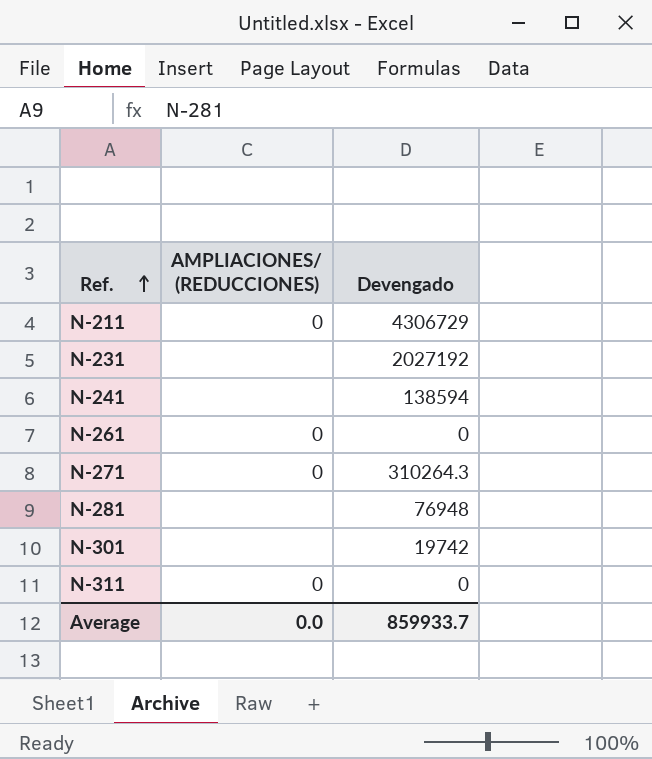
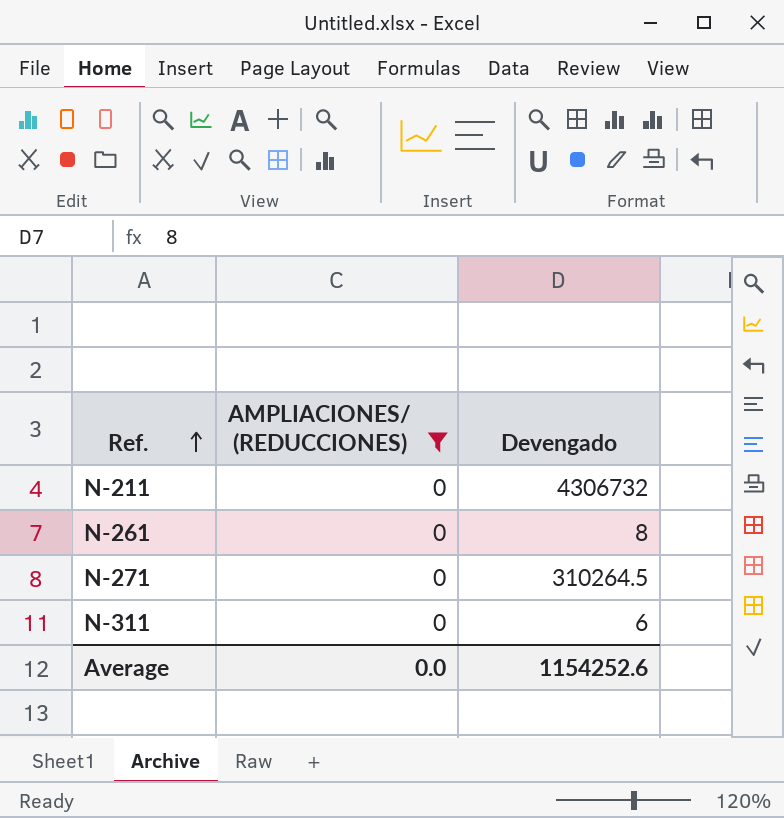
filter: none -> AMPLIACIONES/ (REDUCCIONES) = 0
N-211 | Devengado: 4306729 -> 4306732
N-261 | Devengado: 0 -> 8
N-271 | Devengado: 310264.3 -> 310264.5
N-311 | Devengado: 0 -> 6
Average | Devengado: 859933.7 -> 1154252.6

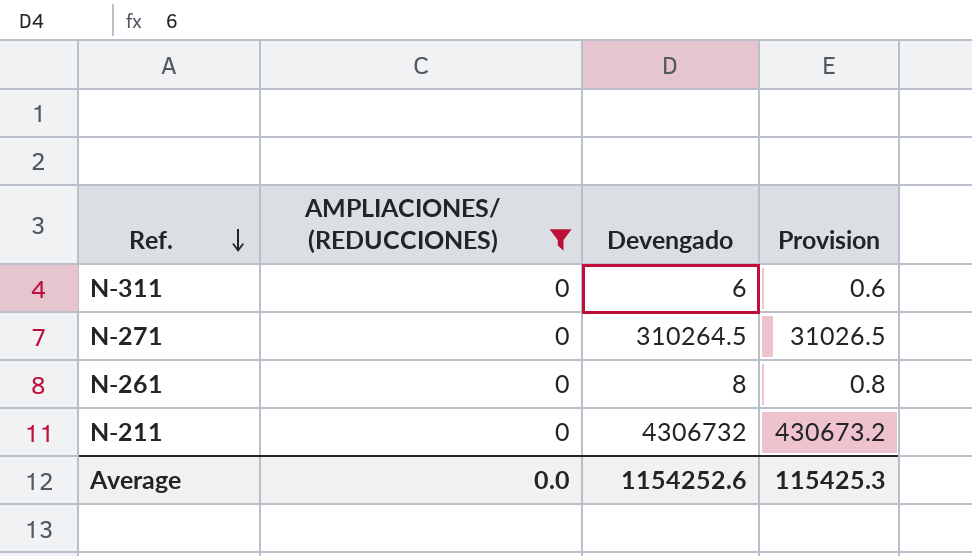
row order: Ref. ascending -> Ref. descending
column Provision | formula: none -> [Devengado] * 0.1

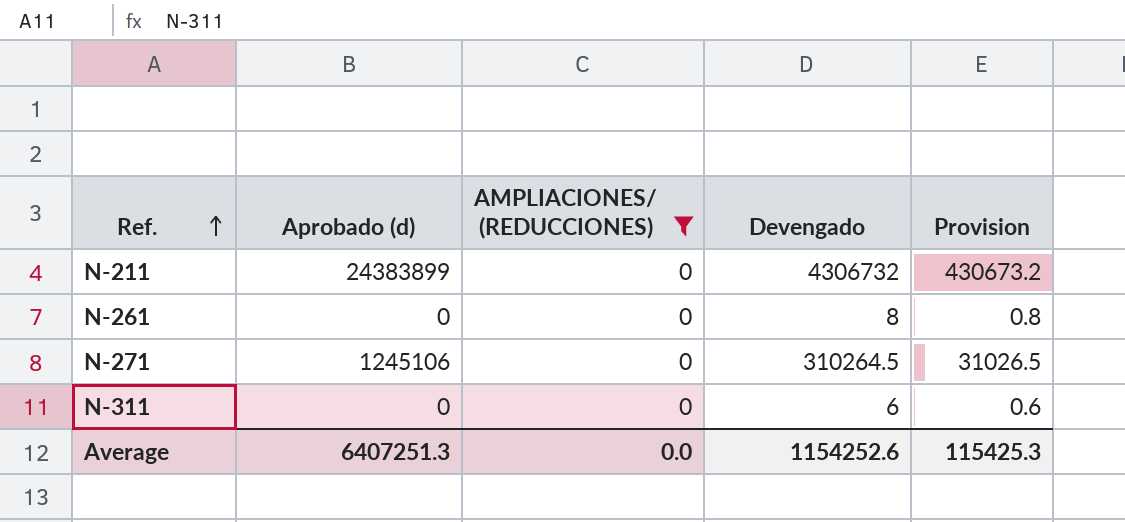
row order: Ref. descending -> Ref. ascending
column Aprobado (d) | position: none -> 2

